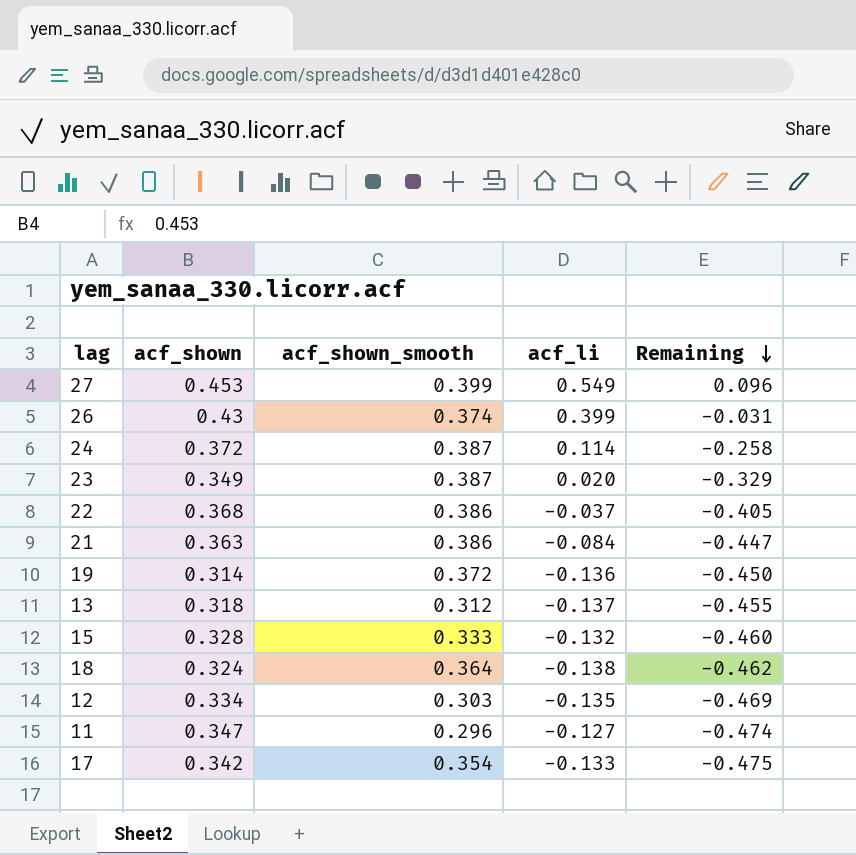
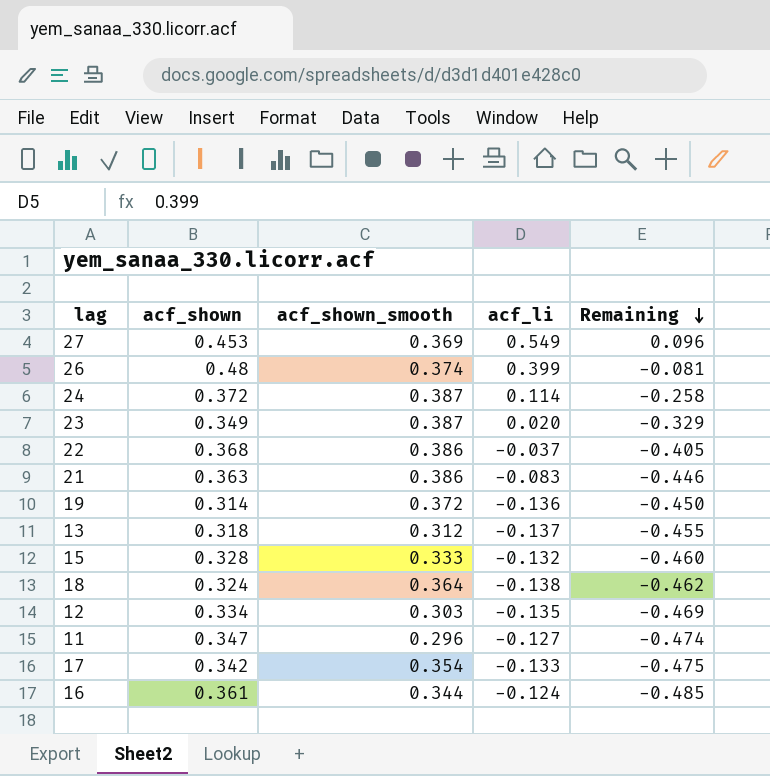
27 | acf_shown_smooth: 0.399 -> 0.369
26 | acf_shown: 0.43 -> 0.48
26 | Remaining: -0.031 -> -0.081
21 | acf_li: -0.084 -> -0.083
21 | Remaining: -0.447 -> -0.446
row 16: none -> 0.361 | 0.344 | -0.124 | -0.485

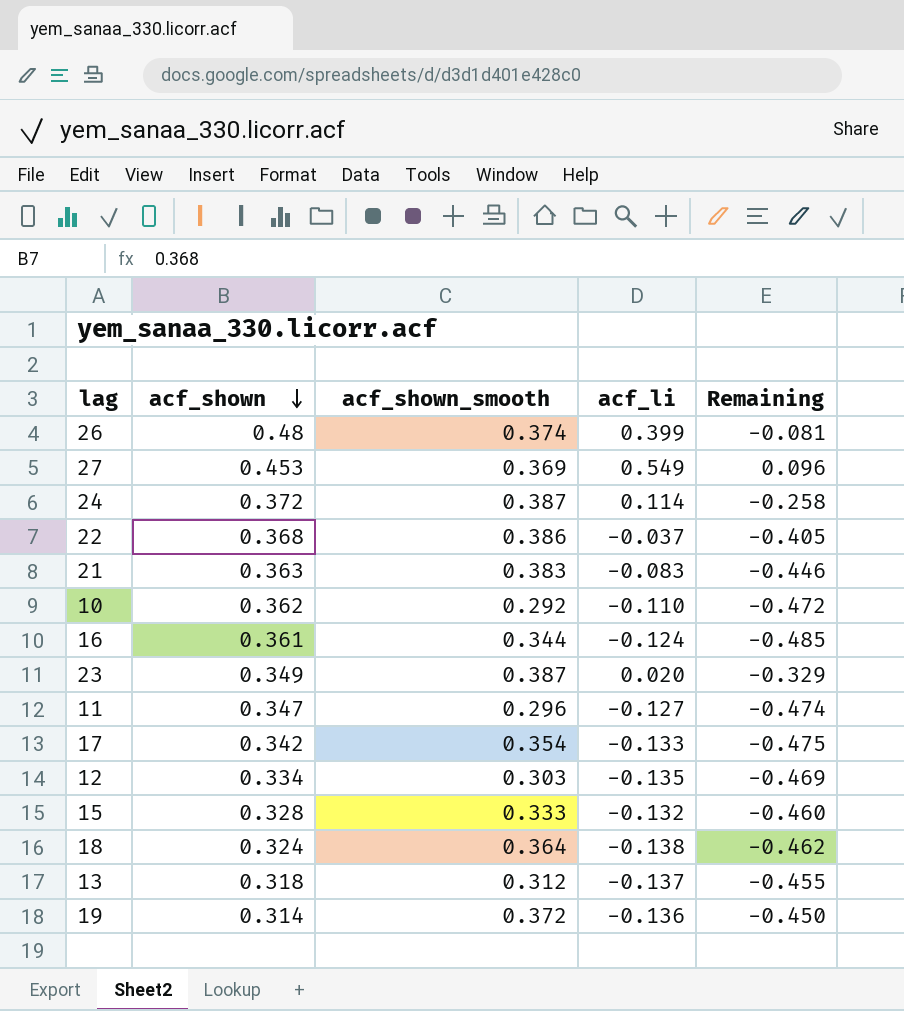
row order: Remaining descending -> acf_shown descending
21 | acf_shown_smooth: 0.386 -> 0.383
row 10: none -> 0.362 | 0.292 | -0.110 | -0.472

